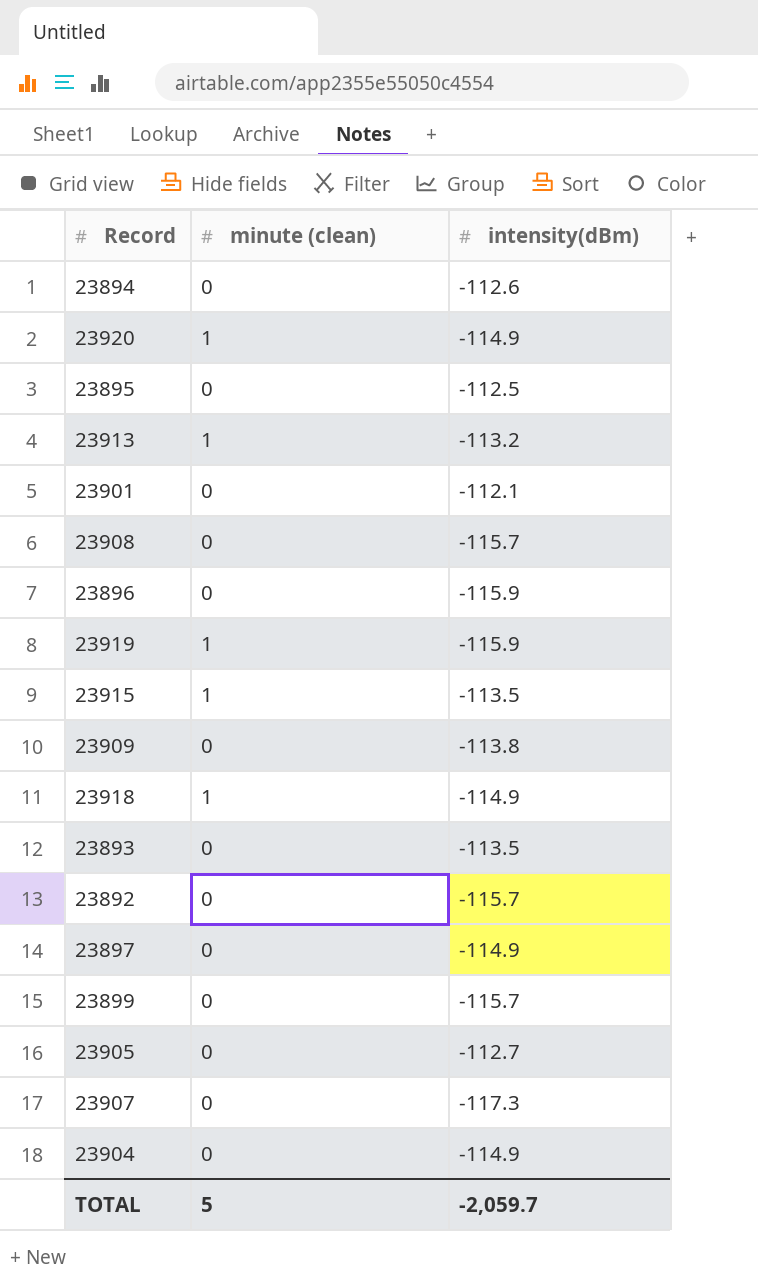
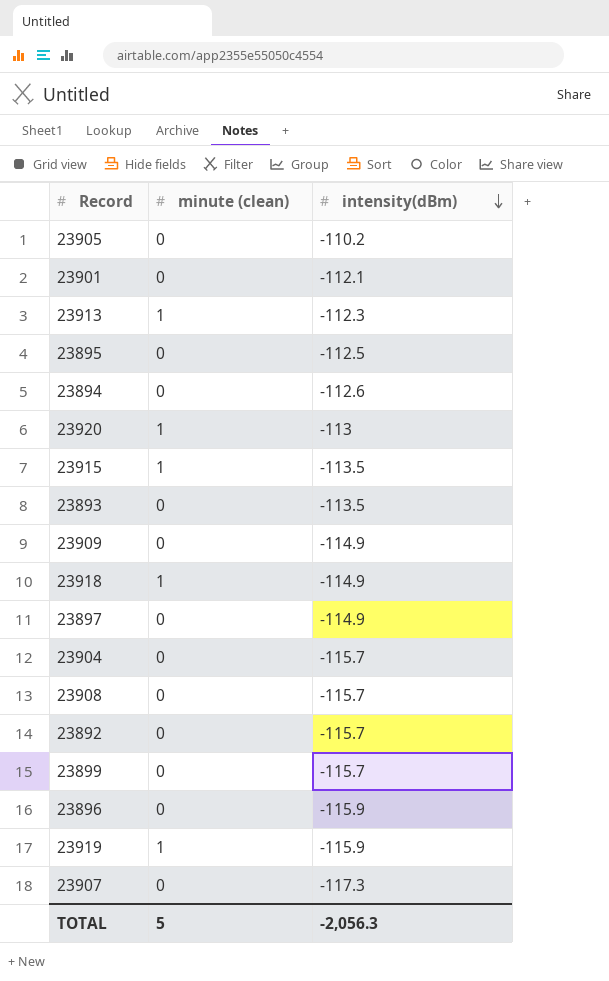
row order: none -> intensity(dBm) descending
23905 | intensity(dBm): -112.7 -> -110.2
23913 | intensity(dBm): -113.2 -> -112.3
23920 | intensity(dBm): -114.9 -> -113
23909 | intensity(dBm): -113.8 -> -114.9
23904 | intensity(dBm): -114.9 -> -115.7
TOTAL | intensity(dBm): -2,059.7 -> -2,056.3

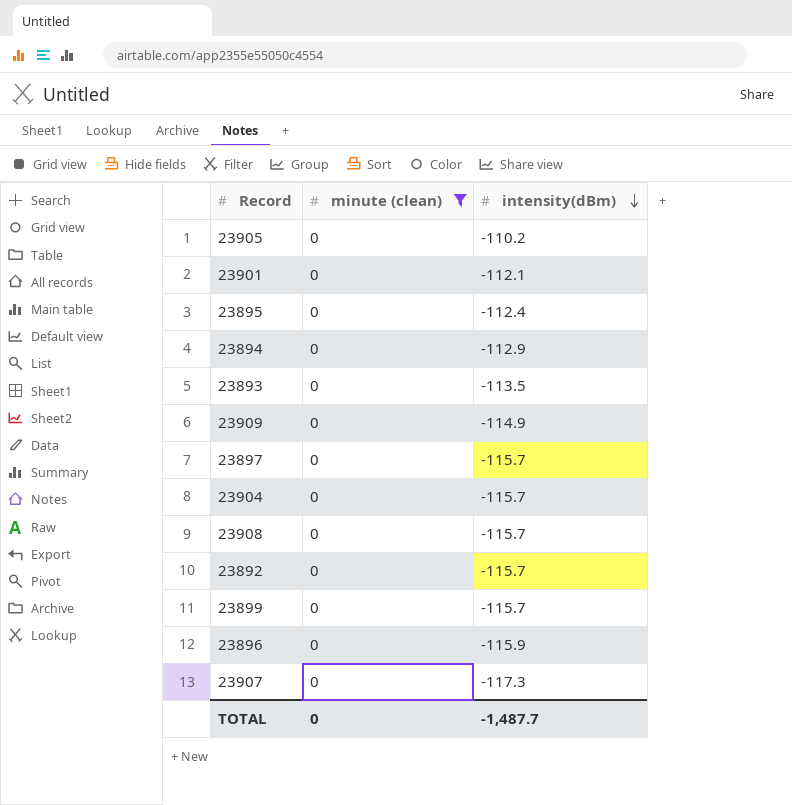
filter: none -> minute (clean) = 0
23895 | intensity(dBm): -112.5 -> -112.4
23894 | intensity(dBm): -112.6 -> -112.9
23897 | intensity(dBm): -114.9 -> -115.7
TOTAL | minute (clean): 5 -> 0
TOTAL | intensity(dBm): -2,056.3 -> -1,487.7

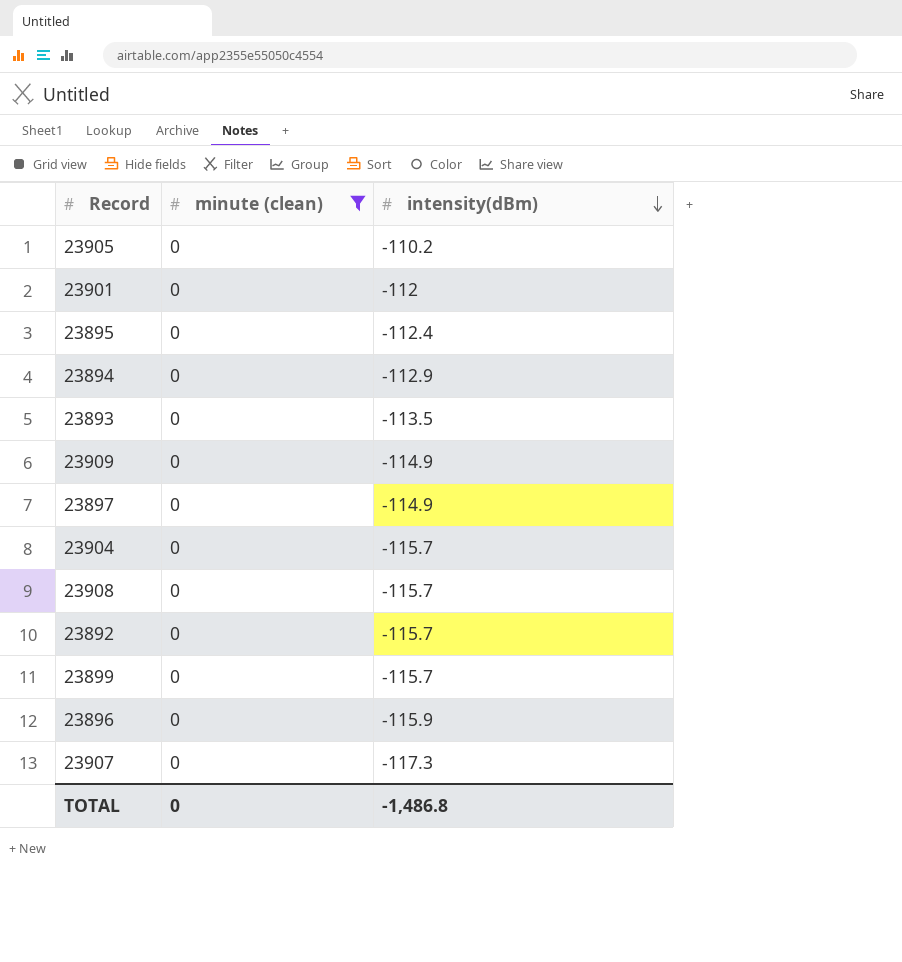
23901 | intensity(dBm): -112.1 -> -112
23897 | intensity(dBm): -115.7 -> -114.9
TOTAL | intensity(dBm): -1,487.7 -> -1,486.8

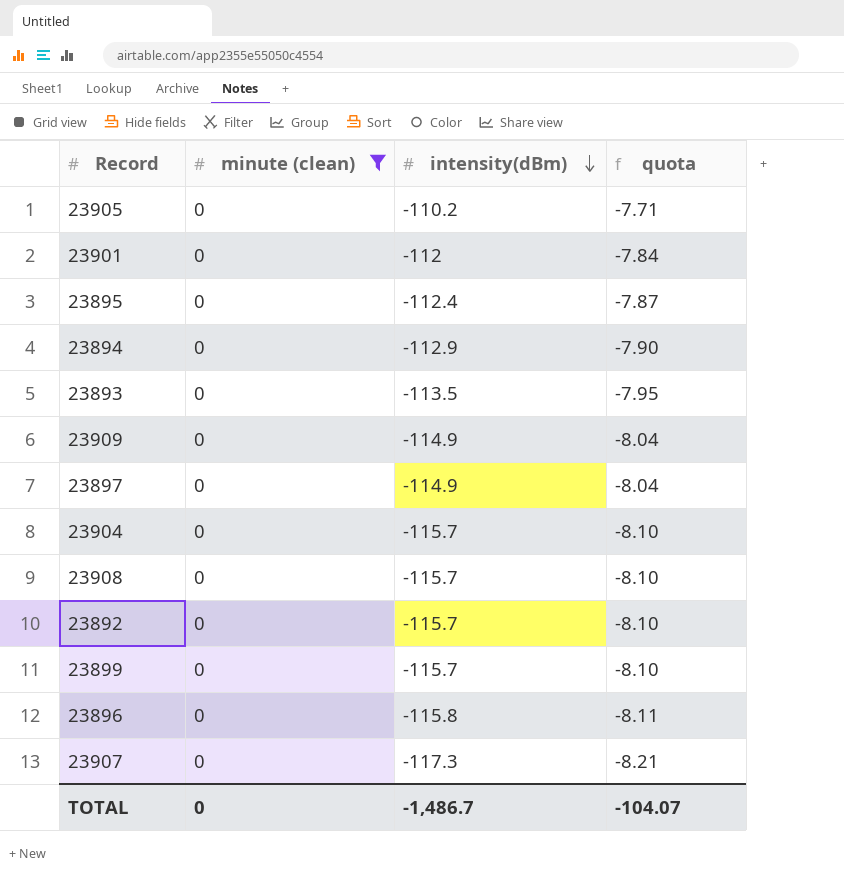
column quota | formula: none -> [intensity(dBm)] * 0.07
23896 | intensity(dBm): -115.9 -> -115.8
TOTAL | intensity(dBm): -1,486.8 -> -1,486.7

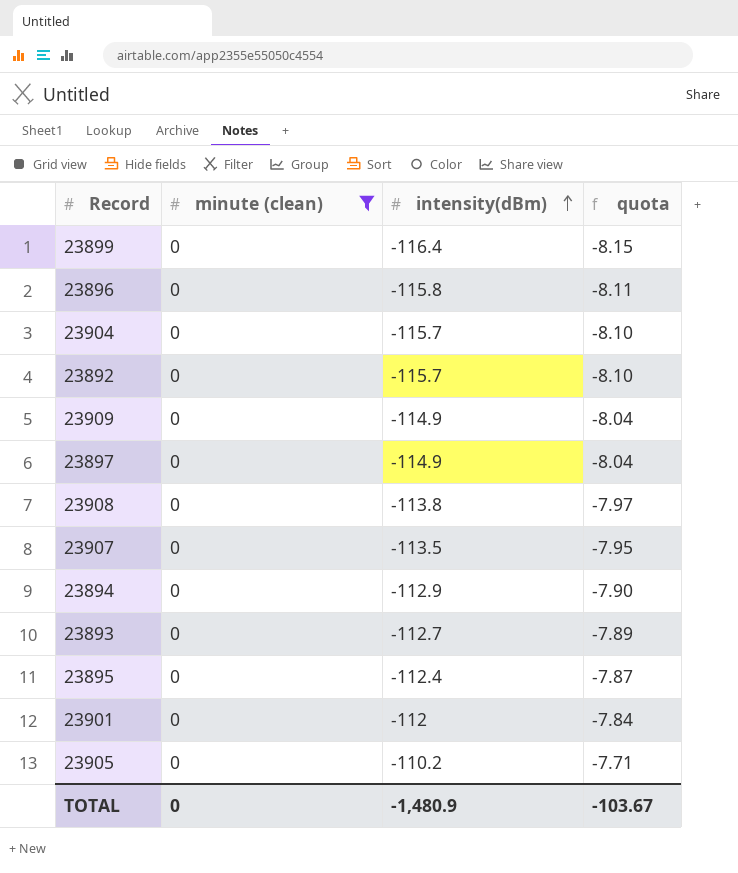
row order: intensity(dBm) descending -> intensity(dBm) ascending
23899 | intensity(dBm): -115.7 -> -116.4
23899 | quota: -8.10 -> -8.15
23908 | intensity(dBm): -115.7 -> -113.8
23908 | quota: -8.10 -> -7.97
23907 | intensity(dBm): -117.3 -> -113.5
23907 | quota: -8.21 -> -7.95
23893 | intensity(dBm): -113.5 -> -112.7
23893 | quota: -7.95 -> -7.89
TOTAL | intensity(dBm): -1,486.7 -> -1,480.9
TOTAL | quota: -104.07 -> -103.67

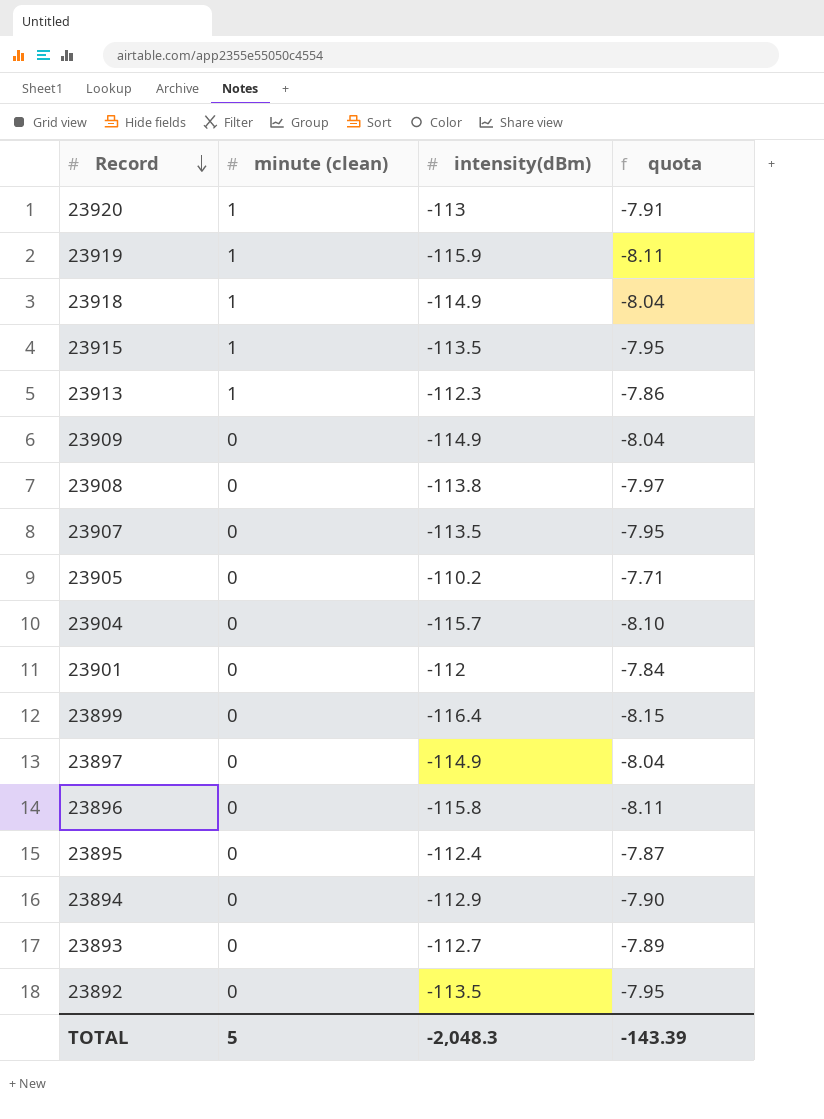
filter: minute (clean) = 0 -> none
row order: intensity(dBm) ascending -> Record descending
23892 | intensity(dBm): -115.7 -> -113.5
23892 | quota: -8.10 -> -7.95
TOTAL | minute (clean): 0 -> 5
TOTAL | intensity(dBm): -1,480.9 -> -2,048.3
TOTAL | quota: -103.67 -> -143.39

